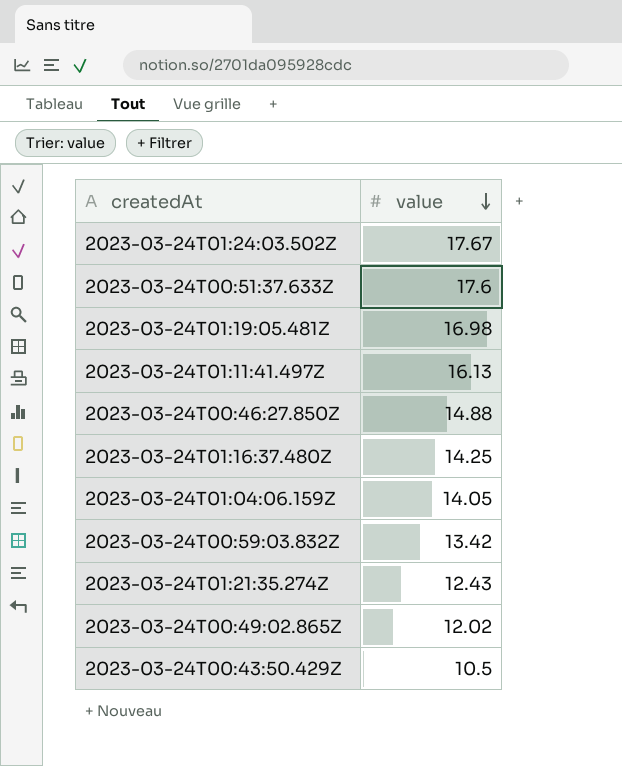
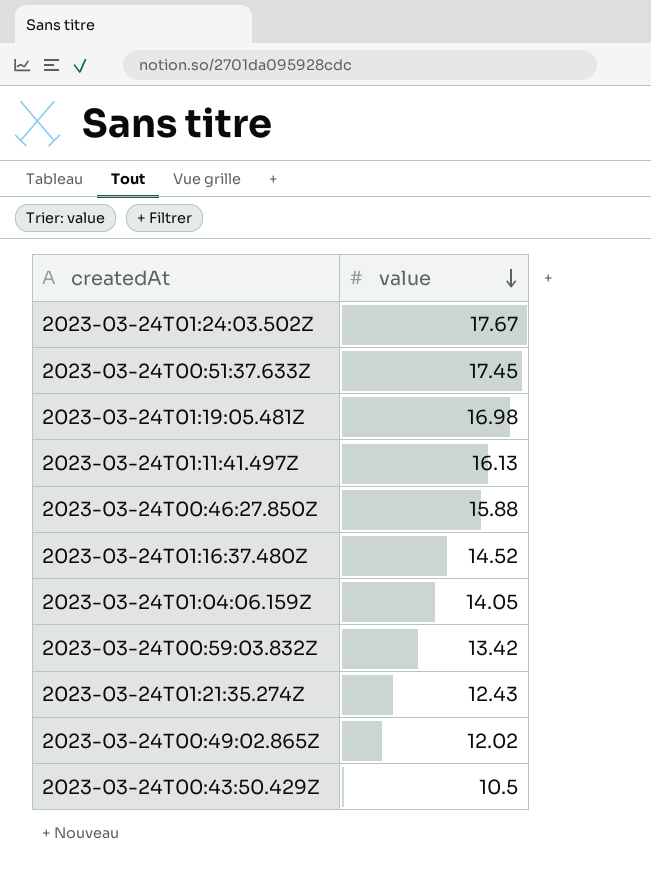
2023-03-24T00:51:37.633Z | value: 17.6 -> 17.45
2023-03-24T00:46:27.850Z | value: 14.88 -> 15.88
2023-03-24T01:16:37.480Z | value: 14.25 -> 14.52

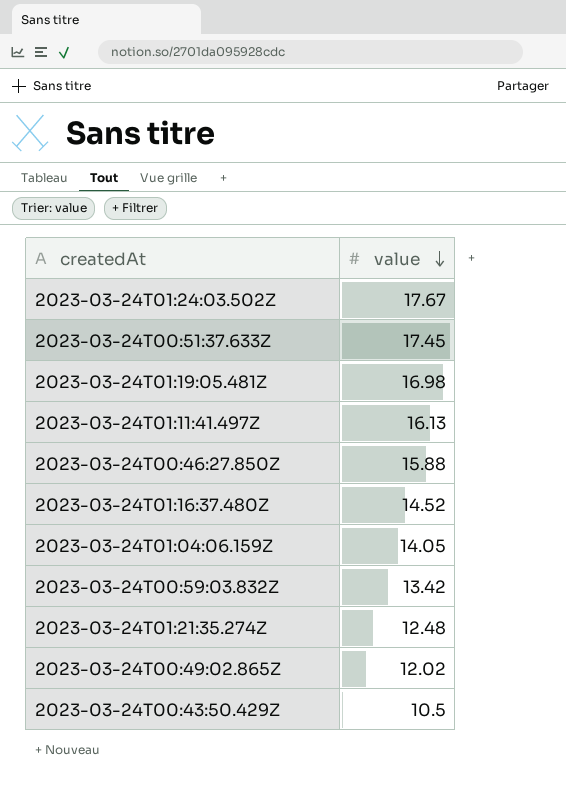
2023-03-24T01:21:35.274Z | value: 12.43 -> 12.48

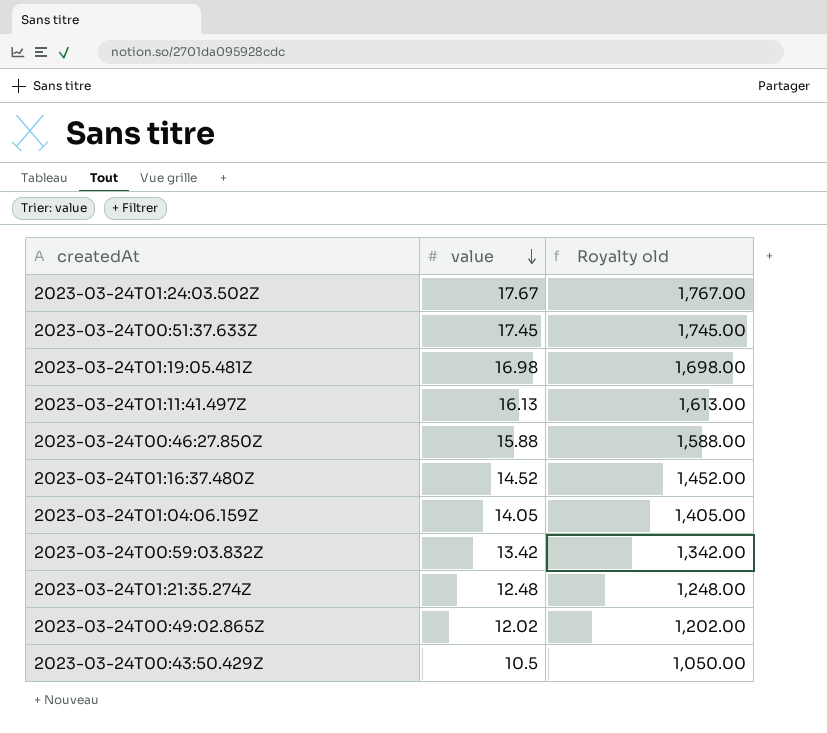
column Royalty old | formula: none -> [value] * 100

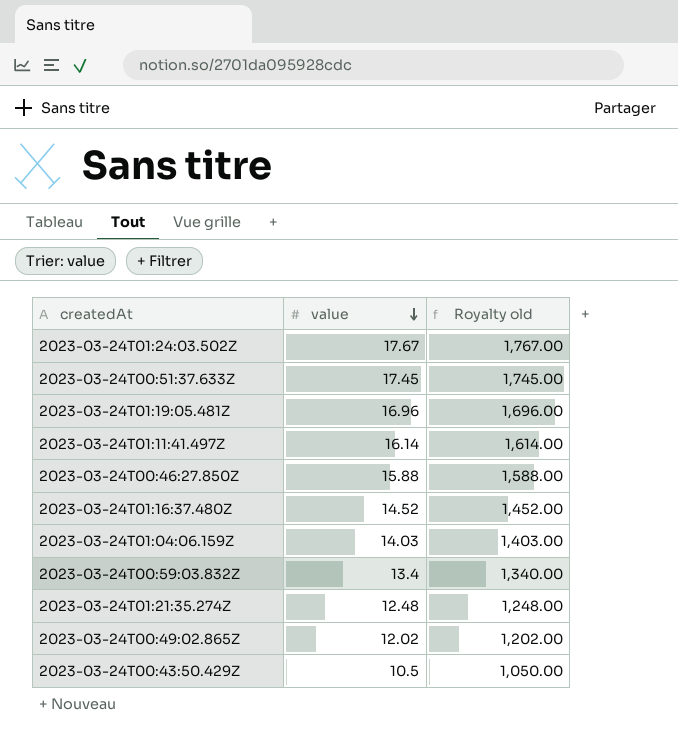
2023-03-24T01:19:05.481Z | value: 16.98 -> 16.96
2023-03-24T01:19:05.481Z | Royalty old: 1,698.00 -> 1,696.00
2023-03-24T01:11:41.497Z | value: 16.13 -> 16.14
2023-03-24T01:11:41.497Z | Royalty old: 1,613.00 -> 1,614.00
2023-03-24T01:04:06.159Z | value: 14.05 -> 14.03
2023-03-24T01:04:06.159Z | Royalty old: 1,405.00 -> 1,403.00
2023-03-24T00:59:03.832Z | value: 13.42 -> 13.4
2023-03-24T00:59:03.832Z | Royalty old: 1,342.00 -> 1,340.00

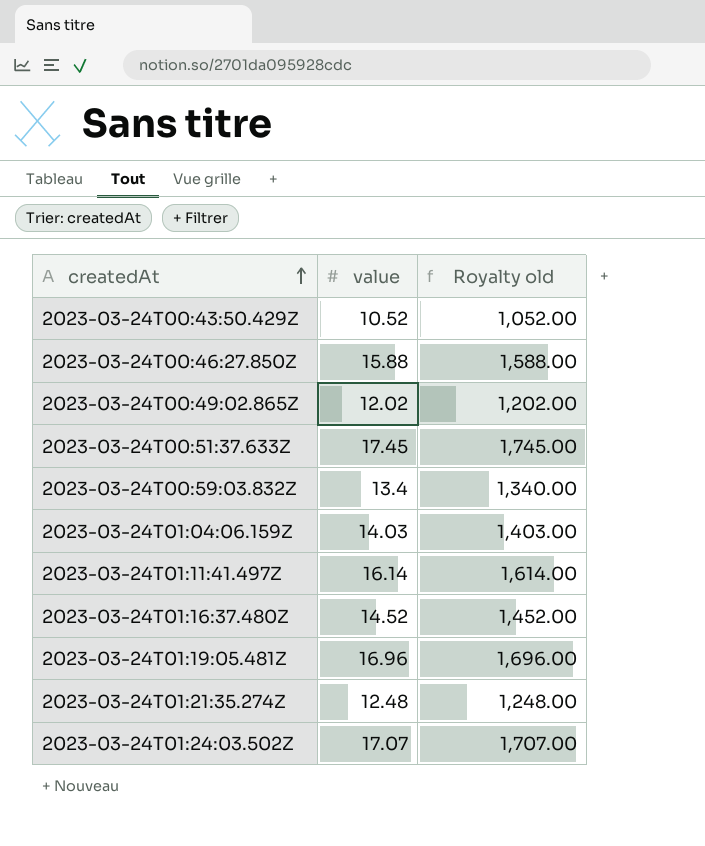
row order: value descending -> createdAt ascending
2023-03-24T00:43:50.429Z | value: 10.5 -> 10.52
2023-03-24T00:43:50.429Z | Royalty old: 1,050.00 -> 1,052.00
2023-03-24T01:24:03.502Z | value: 17.67 -> 17.07
2023-03-24T01:24:03.502Z | Royalty old: 1,767.00 -> 1,707.00

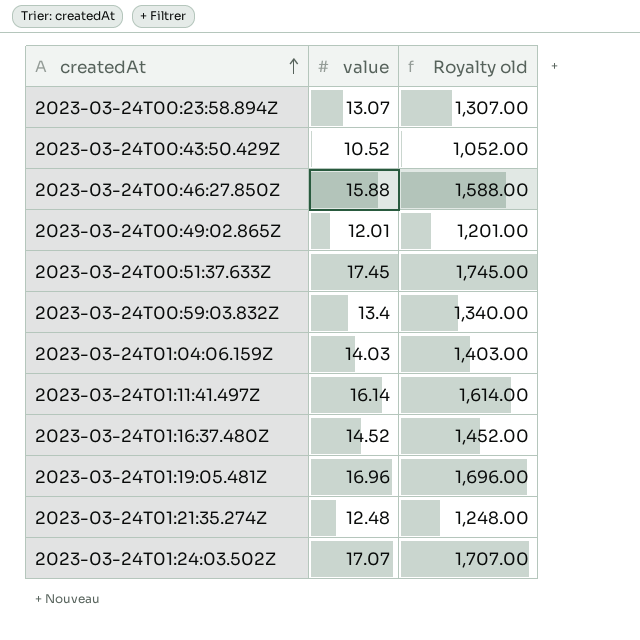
row 2023-03-24T00:23:58.894Z: none -> 13.07 | 1,307.00
2023-03-24T00:49:02.865Z | value: 12.02 -> 12.01
2023-03-24T00:49:02.865Z | Royalty old: 1,202.00 -> 1,201.00

